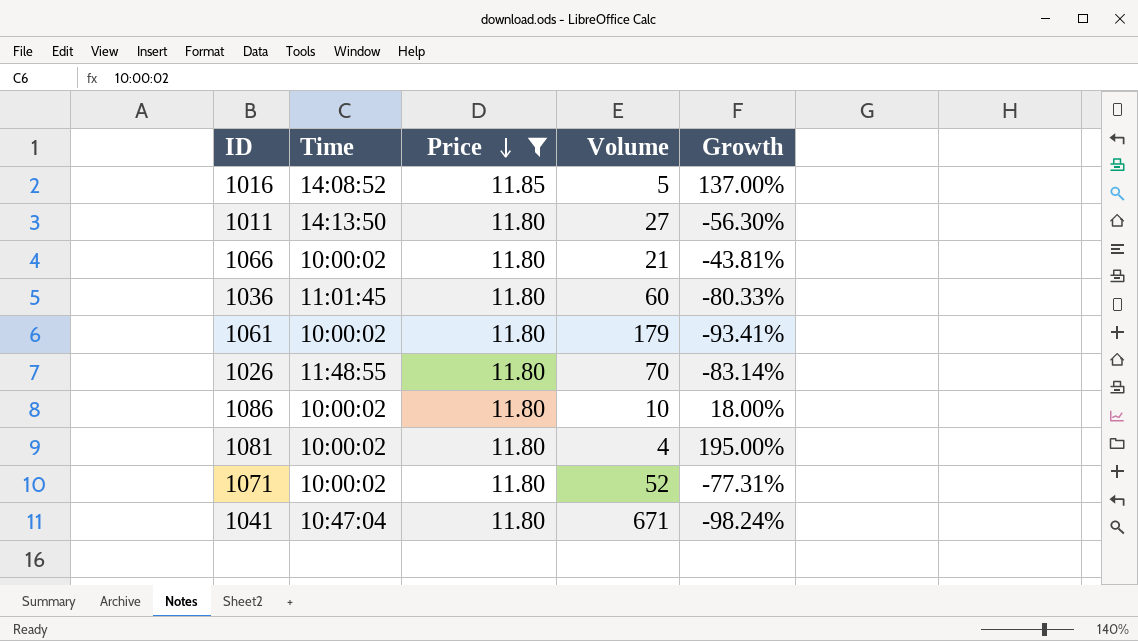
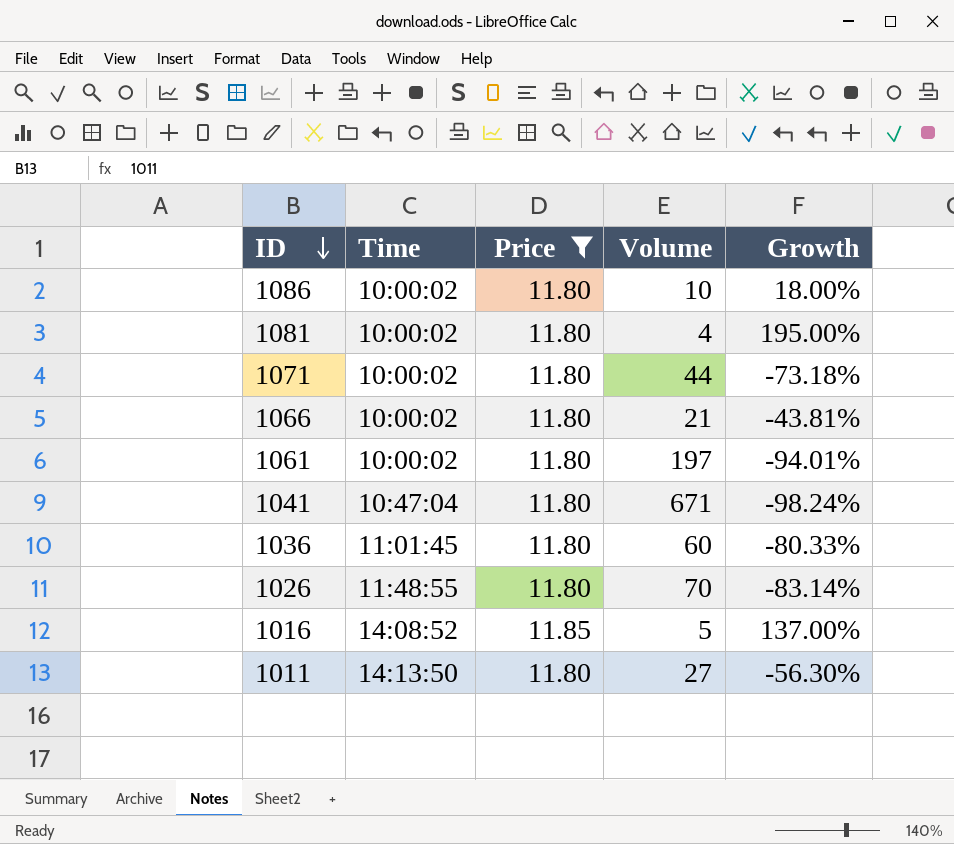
row order: Price descending -> ID descending
1071 | Volume: 52 -> 44
1071 | Growth: -77.31% -> -73.18%
1061 | Volume: 179 -> 197
1061 | Growth: -93.41% -> -94.01%

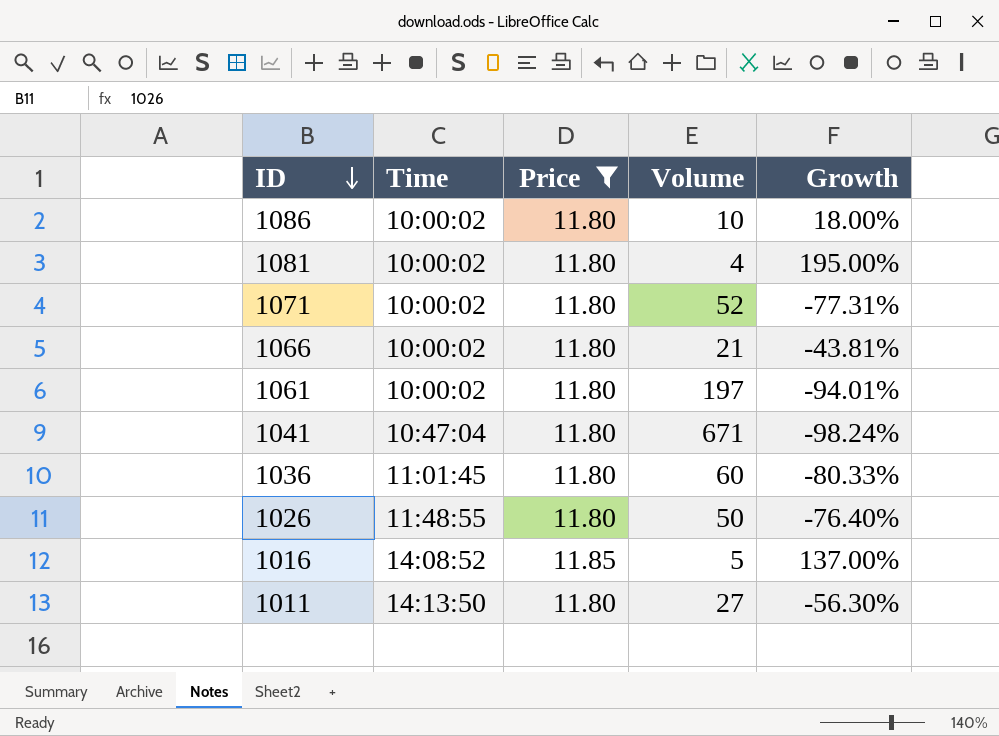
1071 | Volume: 44 -> 52
1071 | Growth: -73.18% -> -77.31%
1026 | Volume: 70 -> 50
1026 | Growth: -83.14% -> -76.40%

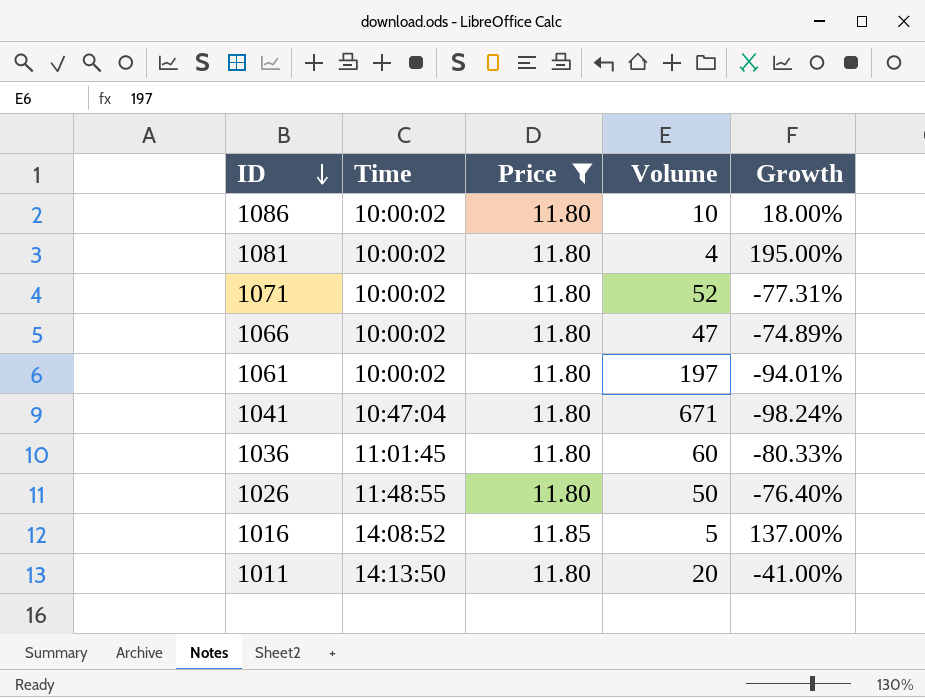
1066 | Volume: 21 -> 47
1066 | Growth: -43.81% -> -74.89%
1011 | Volume: 27 -> 20
1011 | Growth: -56.30% -> -41.00%

